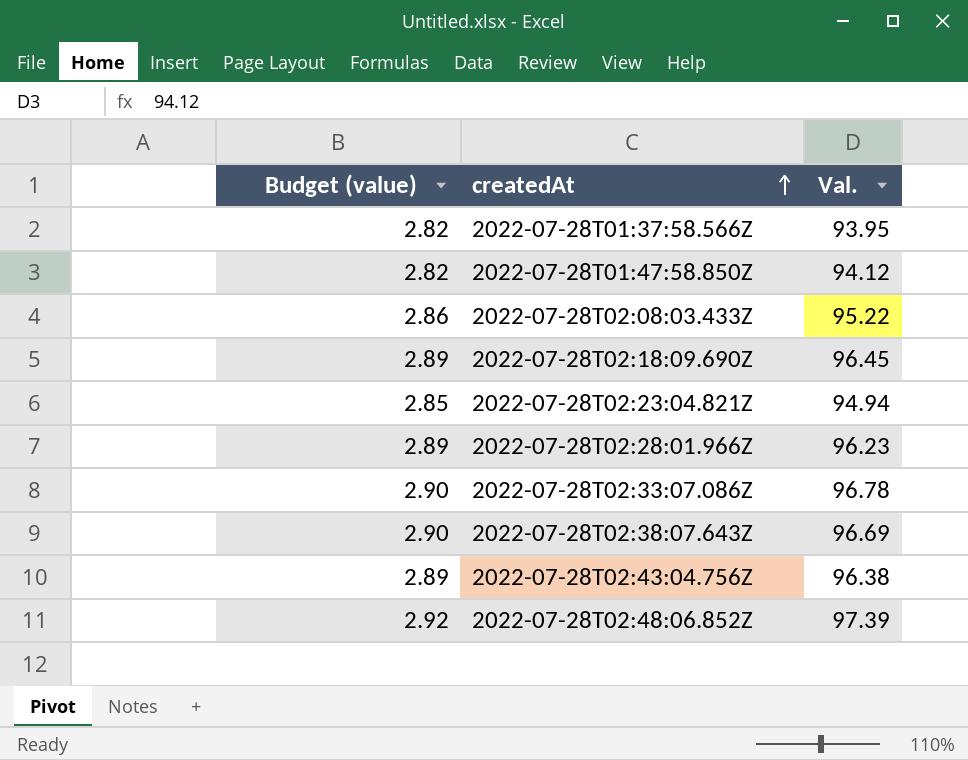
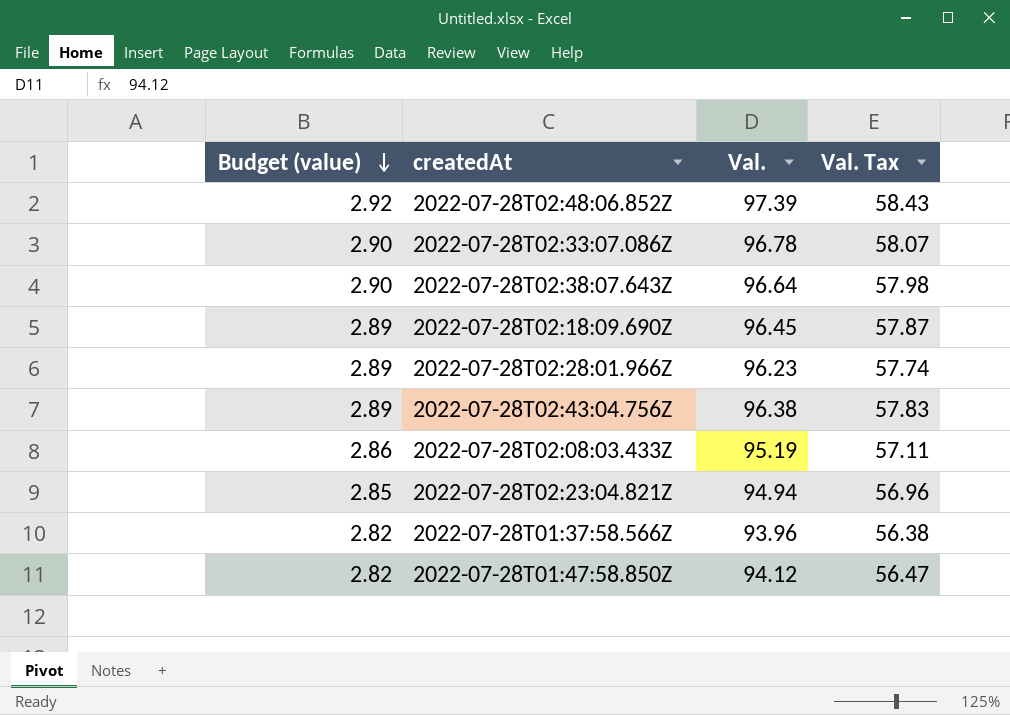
row order: createdAt ascending -> Budget (value) descending
column Val. Tax | formula: none -> [Val.] * 0.6
2022-07-28T02:38:07.643Z | Val.: 96.69 -> 96.64
2022-07-28T02:08:03.433Z | Val.: 95.22 -> 95.19
2022-07-28T01:37:58.566Z | Val.: 93.95 -> 93.96

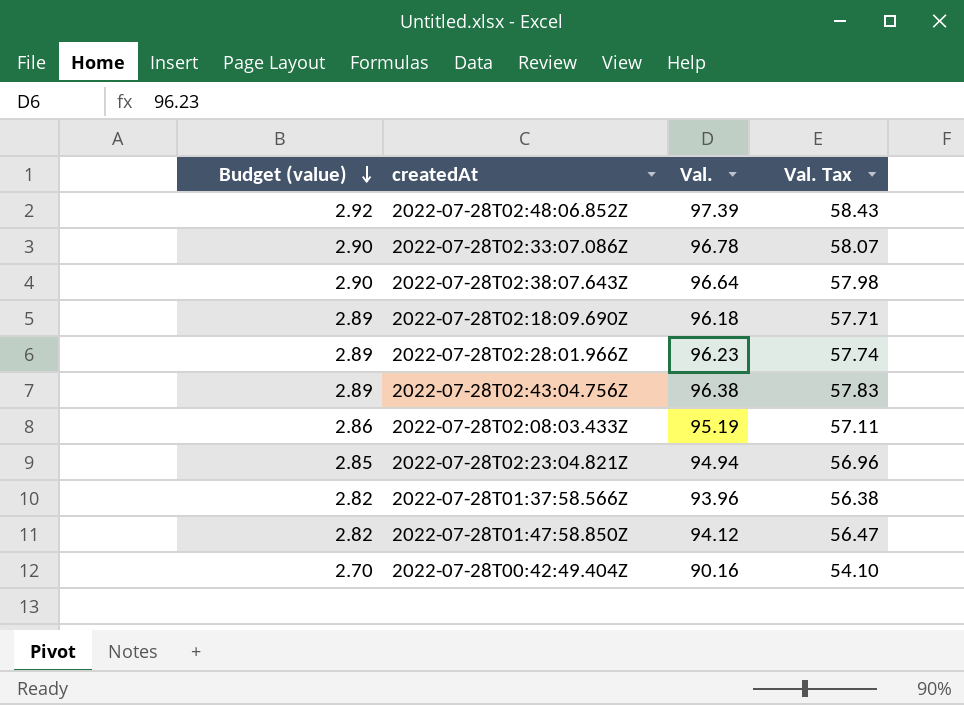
2022-07-28T02:18:09.690Z | Val.: 96.45 -> 96.18
2022-07-28T02:18:09.690Z | Val. Tax: 57.87 -> 57.71
row 2022-07-28T00:42:49.404Z: none -> 2.70 | 90.16 | 54.10

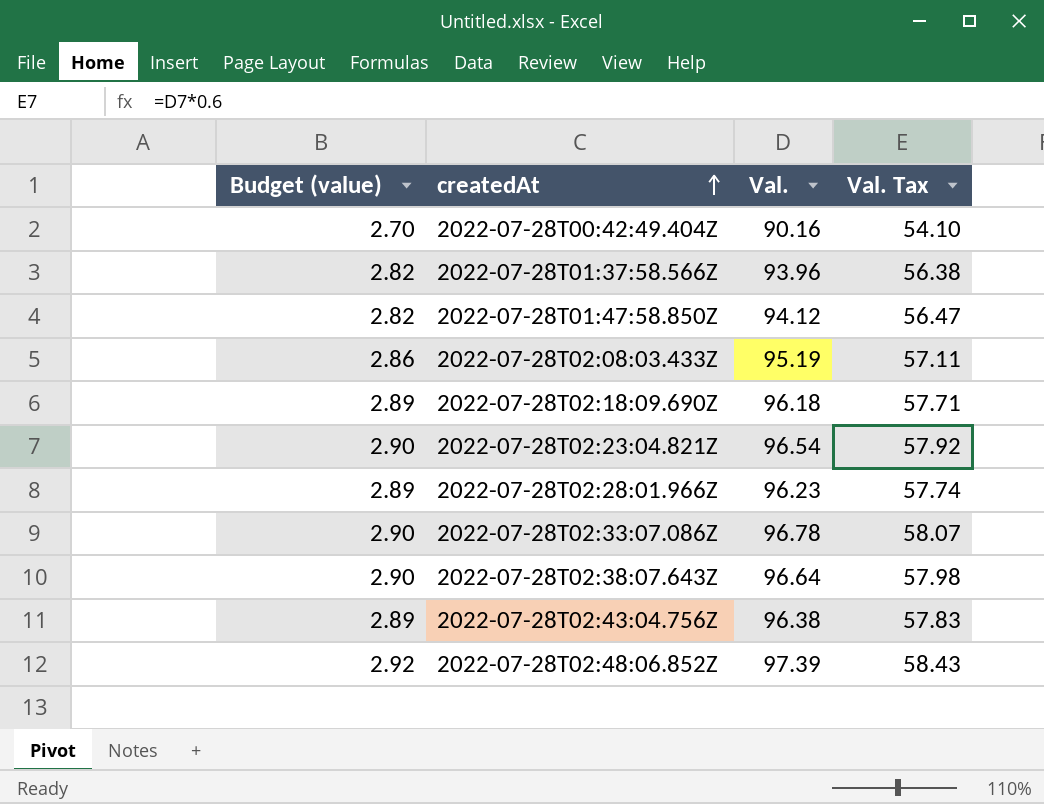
row order: Budget (value) descending -> createdAt ascending
2022-07-28T02:23:04.821Z | Budget (value): 2.85 -> 2.90
2022-07-28T02:23:04.821Z | Val.: 94.94 -> 96.54
2022-07-28T02:23:04.821Z | Val. Tax: 56.96 -> 57.92

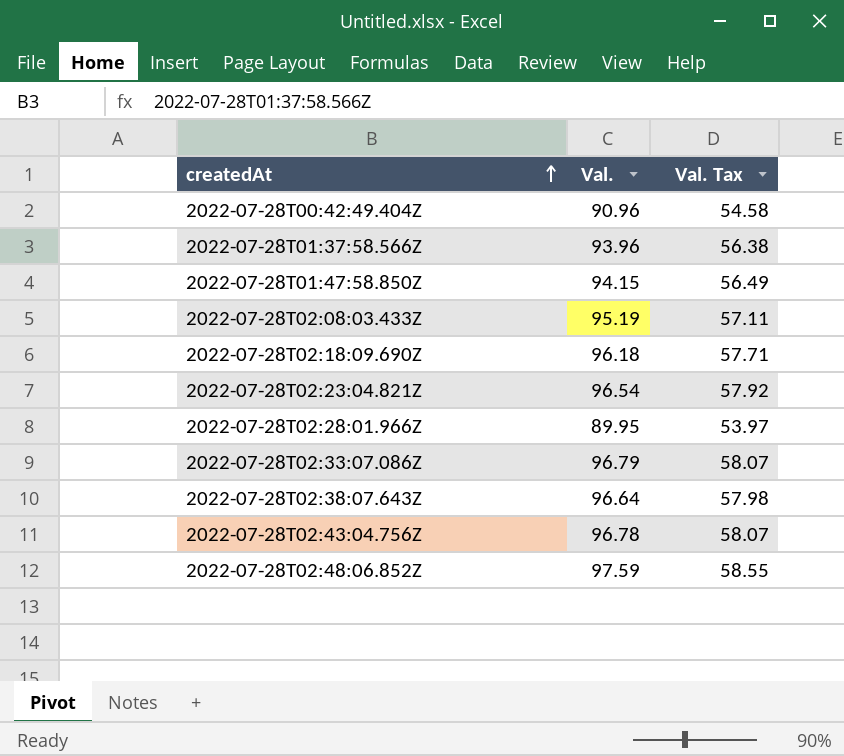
column Budget (value) | formula: [Val.] * 0.03 -> none
2022-07-28T00:42:49.404Z | Val.: 90.16 -> 90.96
2022-07-28T00:42:49.404Z | Val. Tax: 54.10 -> 54.58
2022-07-28T01:47:58.850Z | Val.: 94.12 -> 94.15
2022-07-28T01:47:58.850Z | Val. Tax: 56.47 -> 56.49
2022-07-28T02:28:01.966Z | Val.: 96.23 -> 89.95
2022-07-28T02:28:01.966Z | Val. Tax: 57.74 -> 53.97
2022-07-28T02:33:07.086Z | Val.: 96.78 -> 96.79
2022-07-28T02:43:04.756Z | Val.: 96.38 -> 96.78
2022-07-28T02:43:04.756Z | Val. Tax: 57.83 -> 58.07
2022-07-28T02:48:06.852Z | Val.: 97.39 -> 97.59
2022-07-28T02:48:06.852Z | Val. Tax: 58.43 -> 58.55

